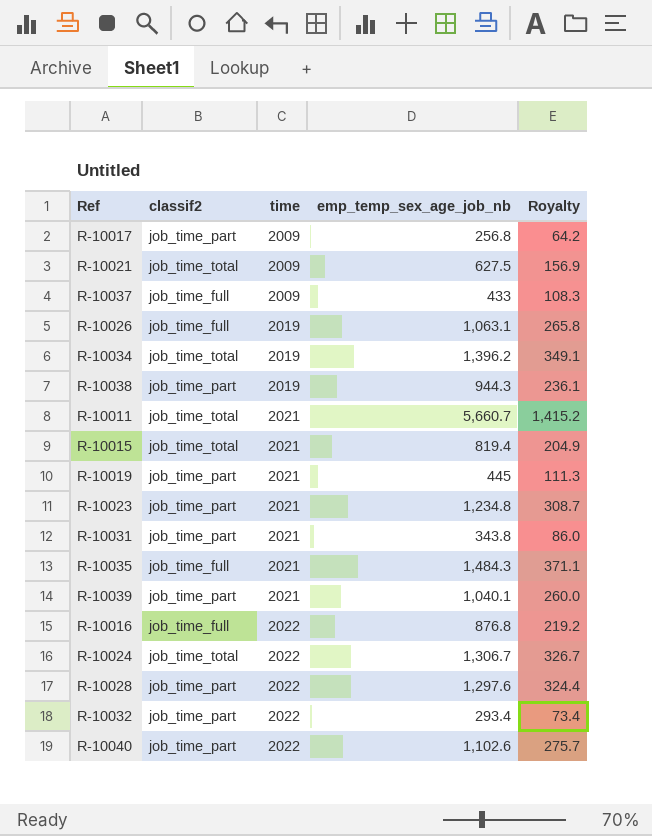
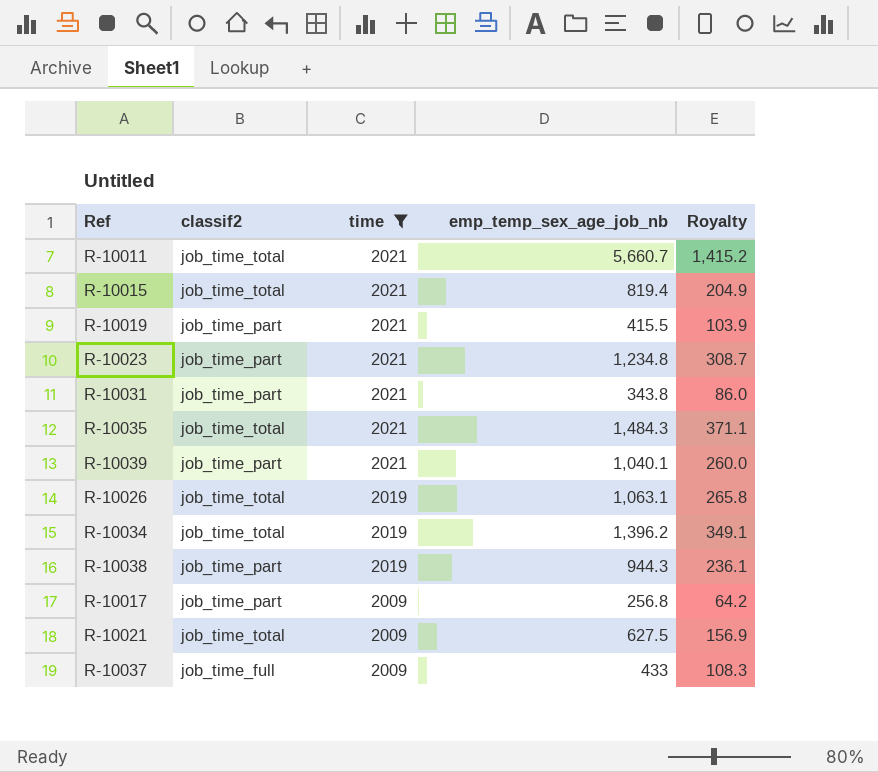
filter: none -> time != 2022
row order: time ascending -> time descending
R-10019 | emp_temp_sex_age_job_nb: 445 -> 415.5
R-10019 | Royalty: 111.3 -> 103.9
R-10035 | classif2: job_time_full -> job_time_total
R-10026 | classif2: job_time_full -> job_time_total

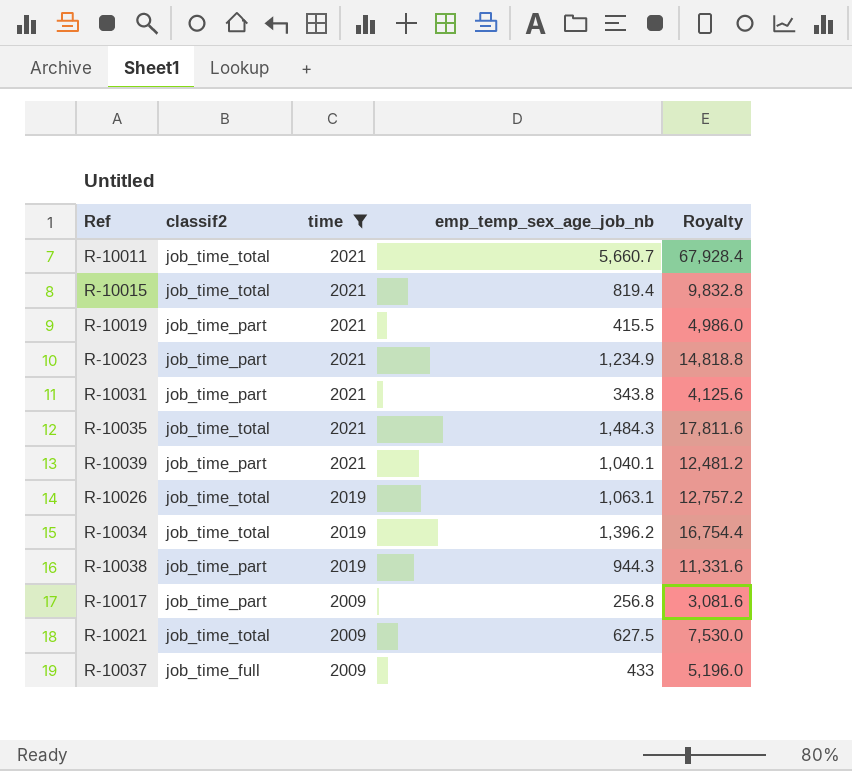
column Royalty | formula: [emp_temp_sex_age_job_nb] * 0.25 -> [emp_temp_sex_age_job_nb] * 12
R-10023 | emp_temp_sex_age_job_nb: 1,234.8 -> 1,234.9

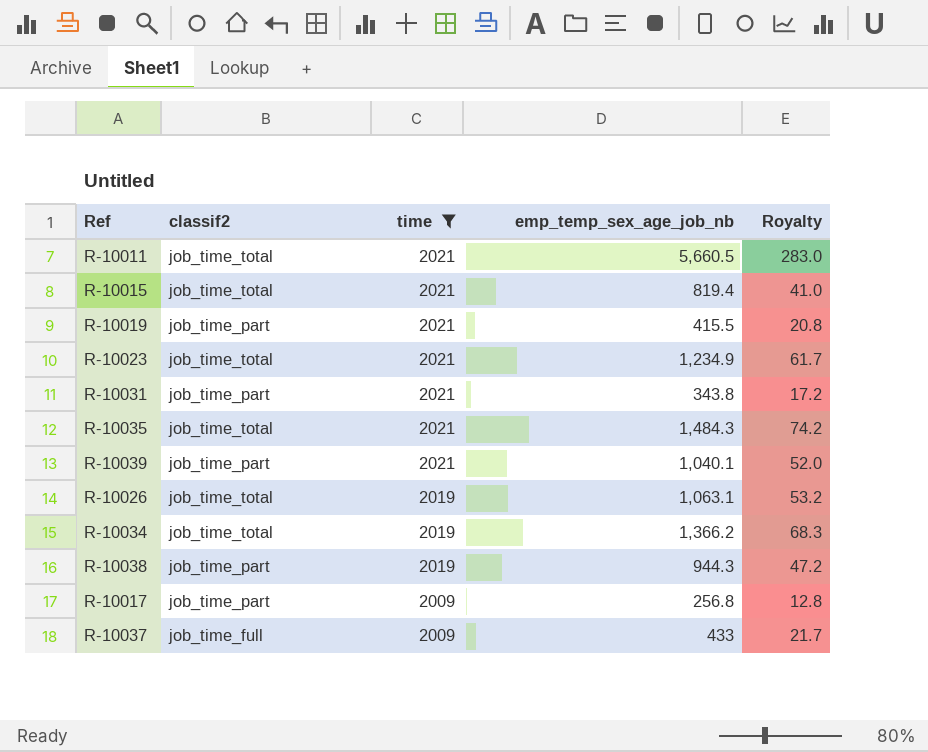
column Royalty | formula: [emp_temp_sex_age_job_nb] * 12 -> [emp_temp_sex_age_job_nb] * 0.05
row R-10021: job_time_total | 2009 | 627.5 | 7,530.0 -> none
R-10011 | emp_temp_sex_age_job_nb: 5,660.7 -> 5,660.5
R-10023 | classif2: job_time_part -> job_time_total
R-10034 | emp_temp_sex_age_job_nb: 1,396.2 -> 1,366.2

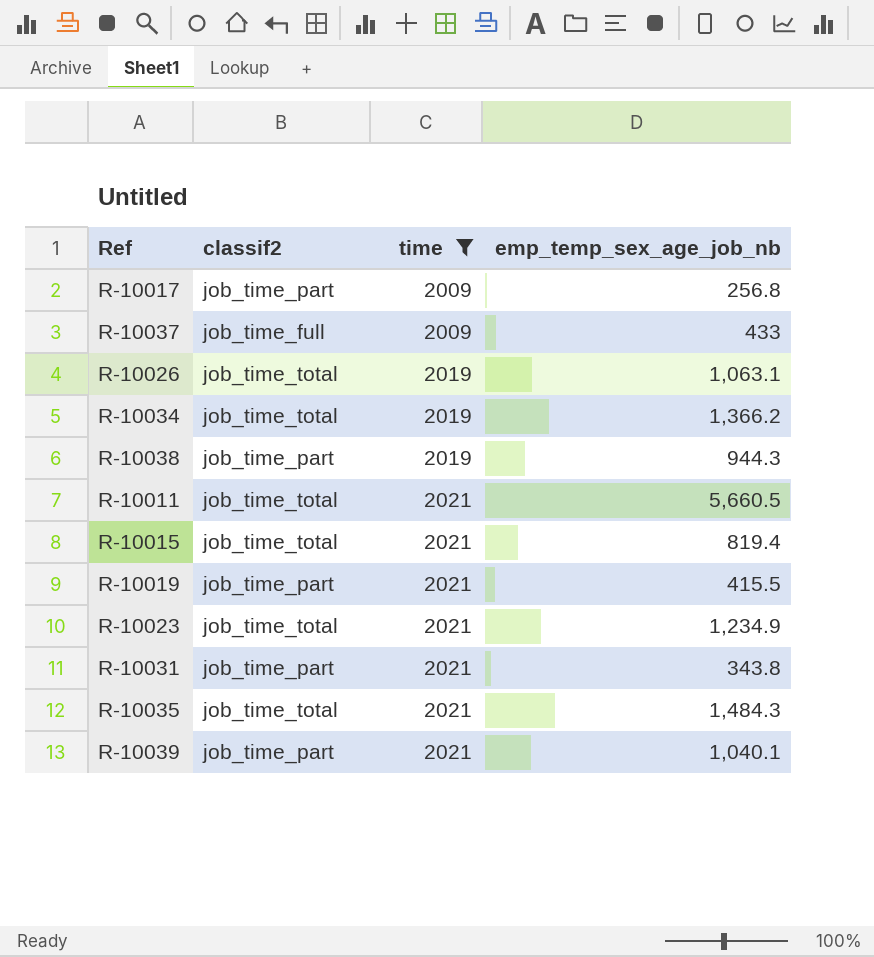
row order: time descending -> time ascending
column Royalty | formula: [emp_temp_sex_age_job_nb] * 0.05 -> none

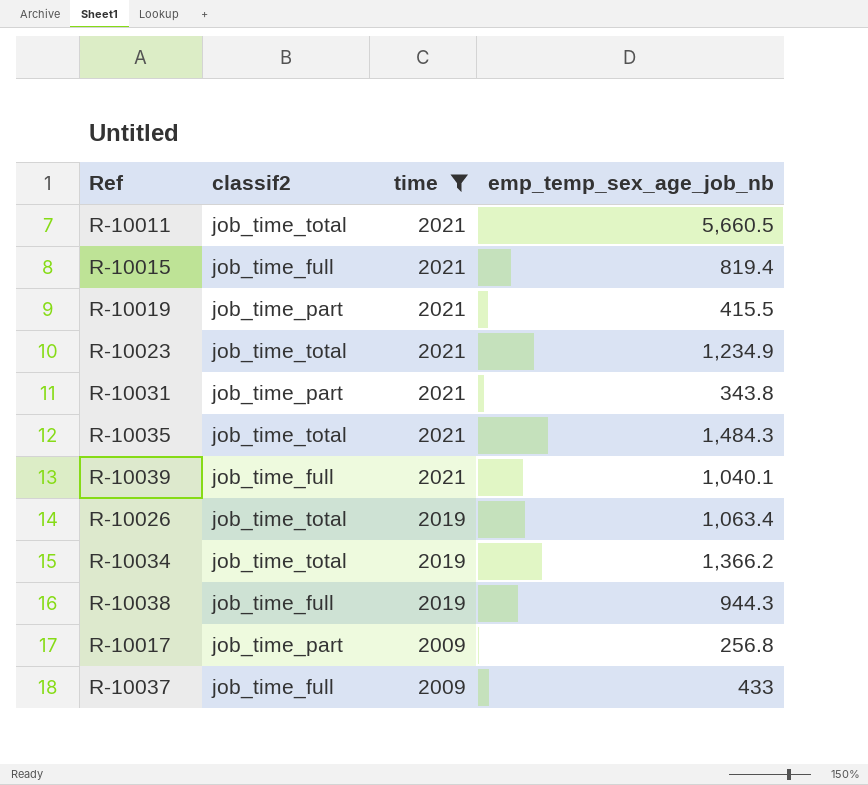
row order: time ascending -> time descending
R-10015 | classif2: job_time_total -> job_time_full
R-10039 | classif2: job_time_part -> job_time_full
R-10026 | emp_temp_sex_age_job_nb: 1,063.1 -> 1,063.4
R-10038 | classif2: job_time_part -> job_time_full

